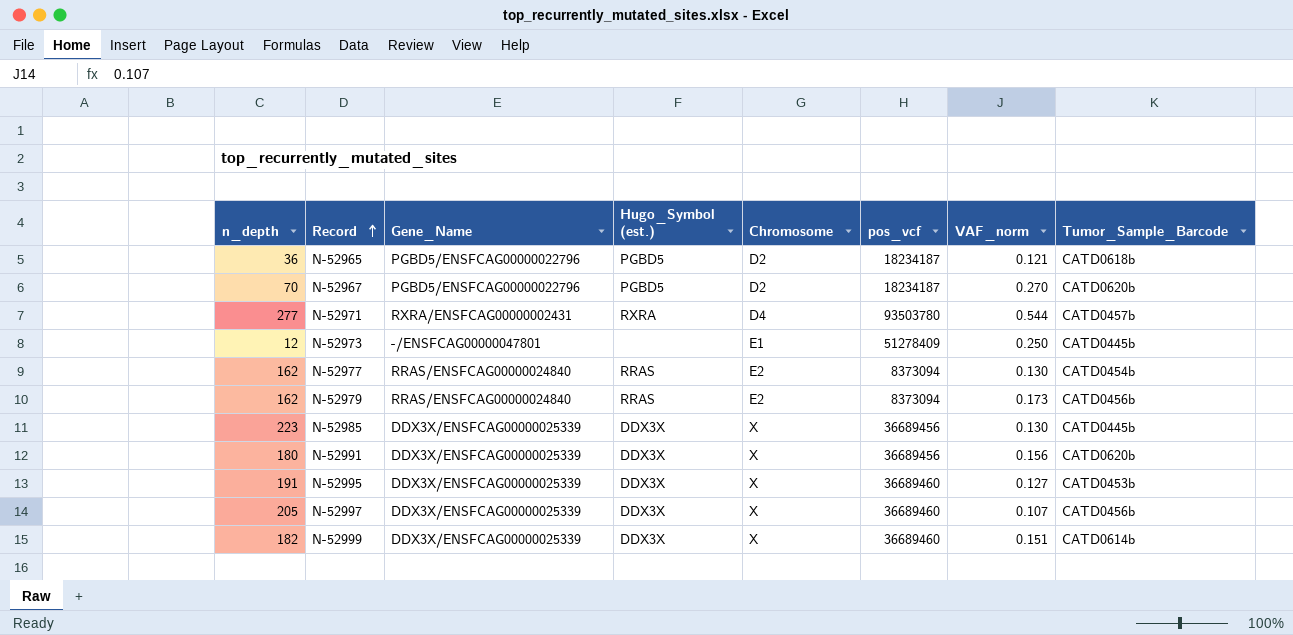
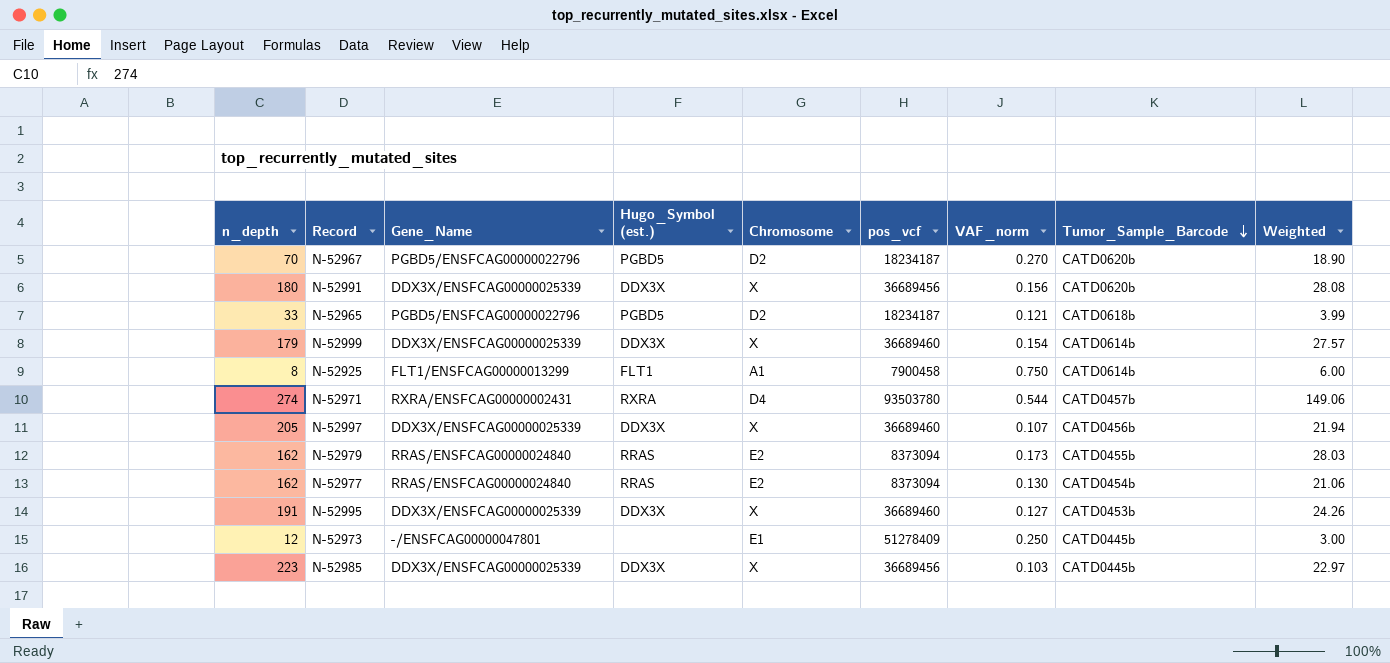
row order: Record ascending -> Tumor_Sample_Barcode descending
column Weighted | formula: none -> [n_depth] * [VAF_norm]
N-52965 | n_depth: 36 -> 33
N-52999 | n_depth: 182 -> 179
N-52999 | VAF_norm: 0.151 -> 0.154
row N-52925: none -> 8 | FLT1/ENSFCAG00000013299 | FLT1 | A1 | 7900458 | 0.750 | CATD0614b | 6.00
N-52971 | n_depth: 277 -> 274
N-52979 | Tumor_Sample_Barcode: CATD0456b -> CATD0455b
N-52985 | VAF_norm: 0.130 -> 0.103

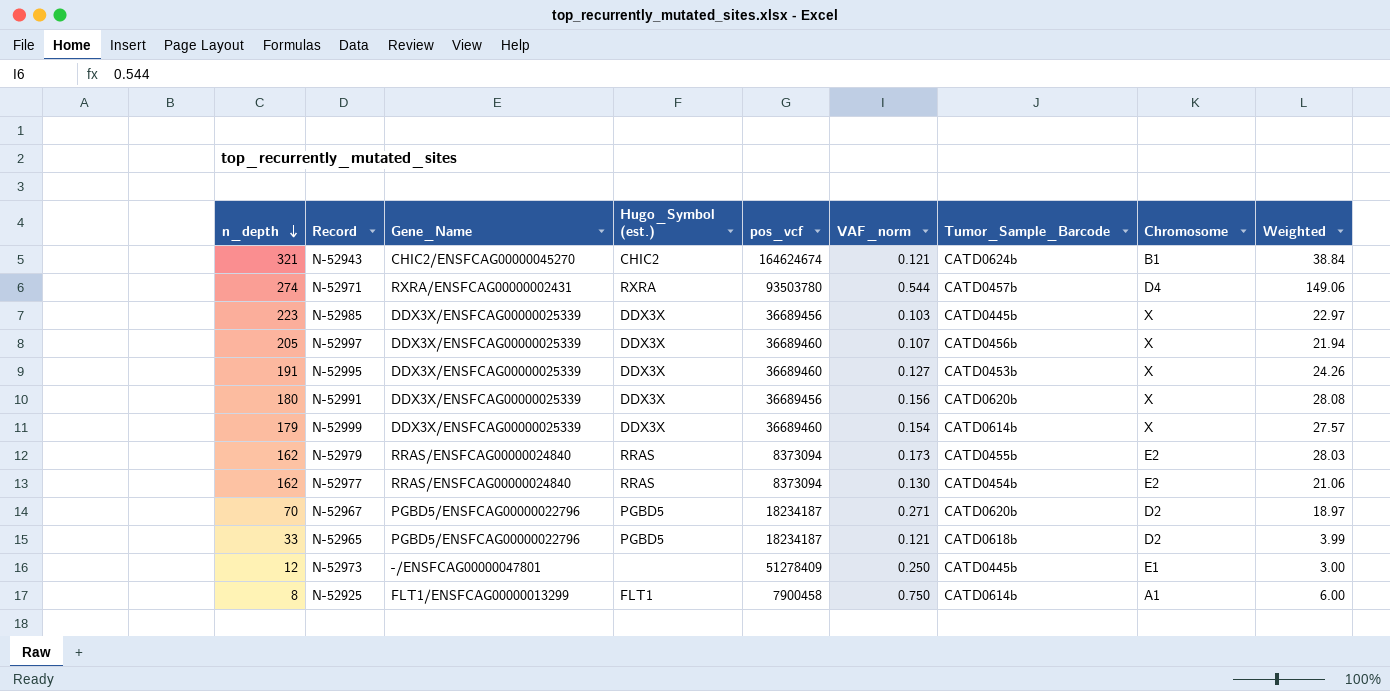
row order: Tumor_Sample_Barcode descending -> n_depth descending
column Chromosome | position: 5 -> 8
row N-52943: none -> 321 | CHIC2/ENSFCAG00000045270 | CHIC2 | 164624674 | 0.121 | CATD0624b | B1 | 38.84
N-52967 | VAF_norm: 0.270 -> 0.271
N-52967 | Weighted: 18.90 -> 18.97

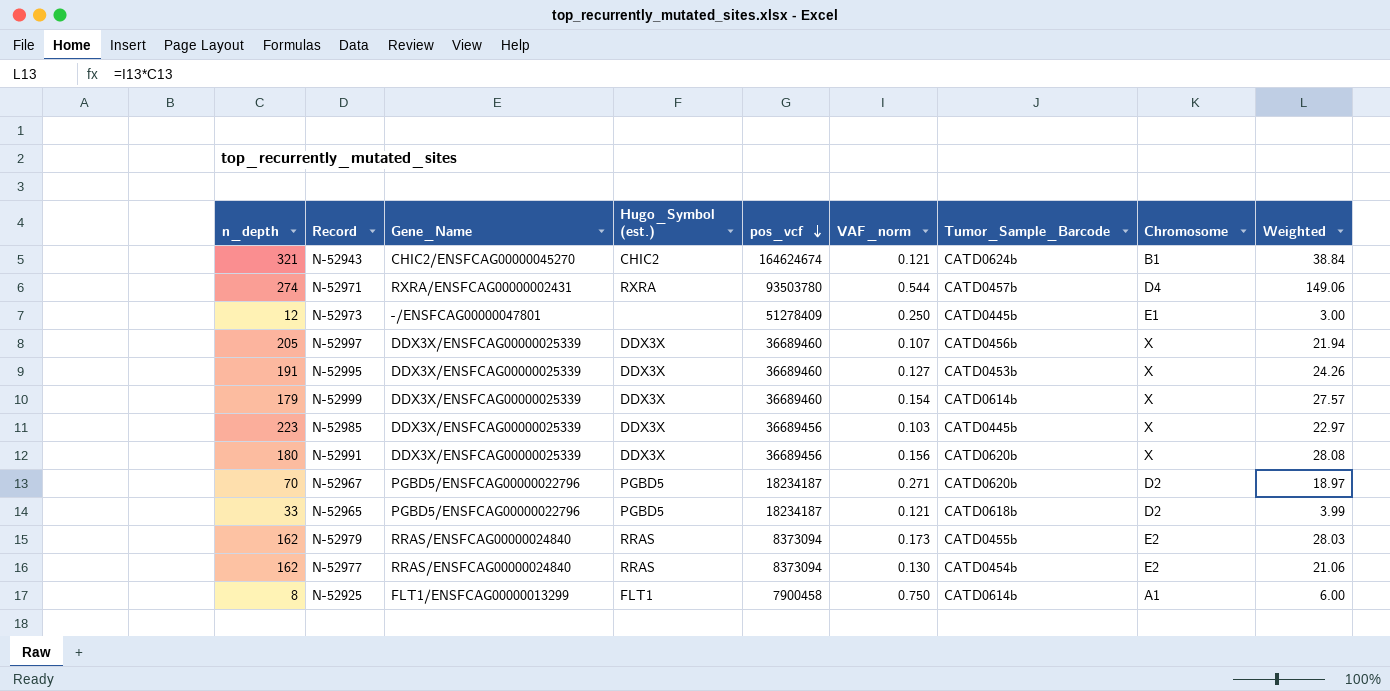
row order: n_depth descending -> pos_vcf descending

